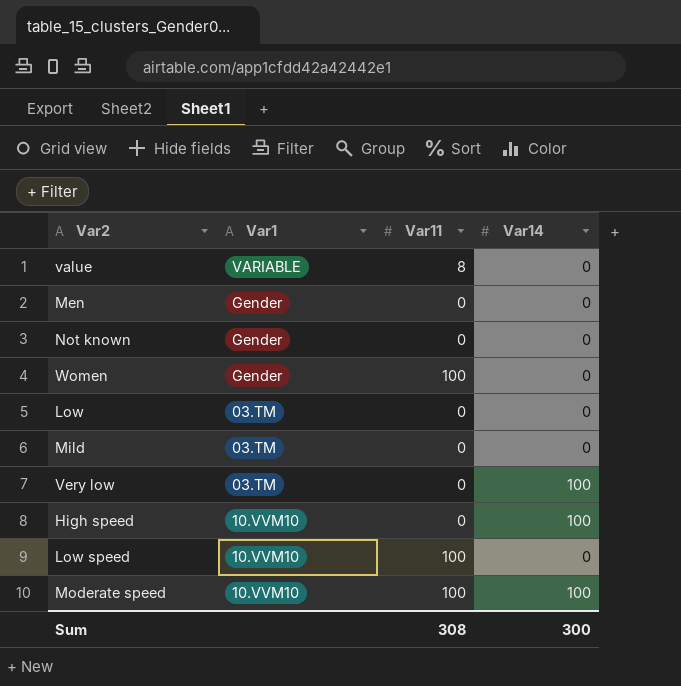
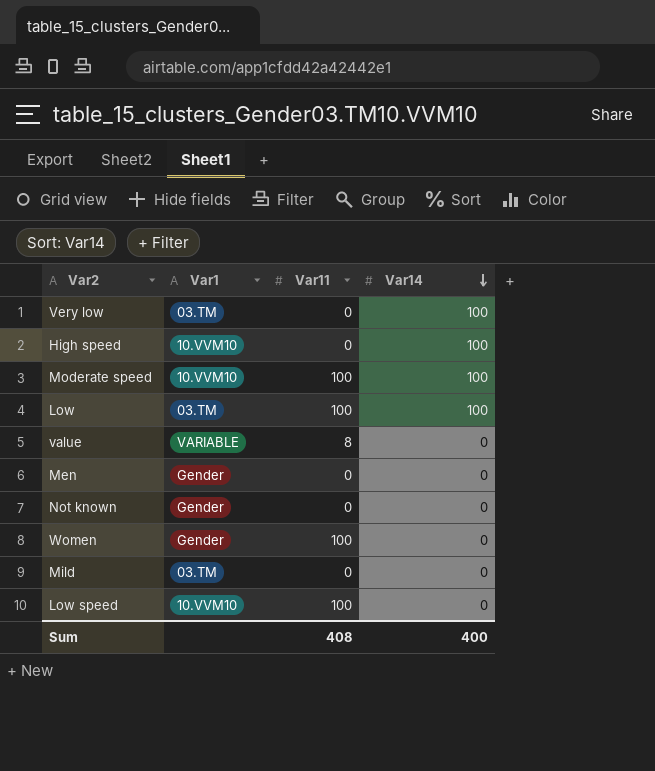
row order: none -> Var14 descending
Low | Var11: 0 -> 100
Low | Var14: 0 -> 100
Sum | Var11: 308 -> 408
Sum | Var14: 300 -> 400

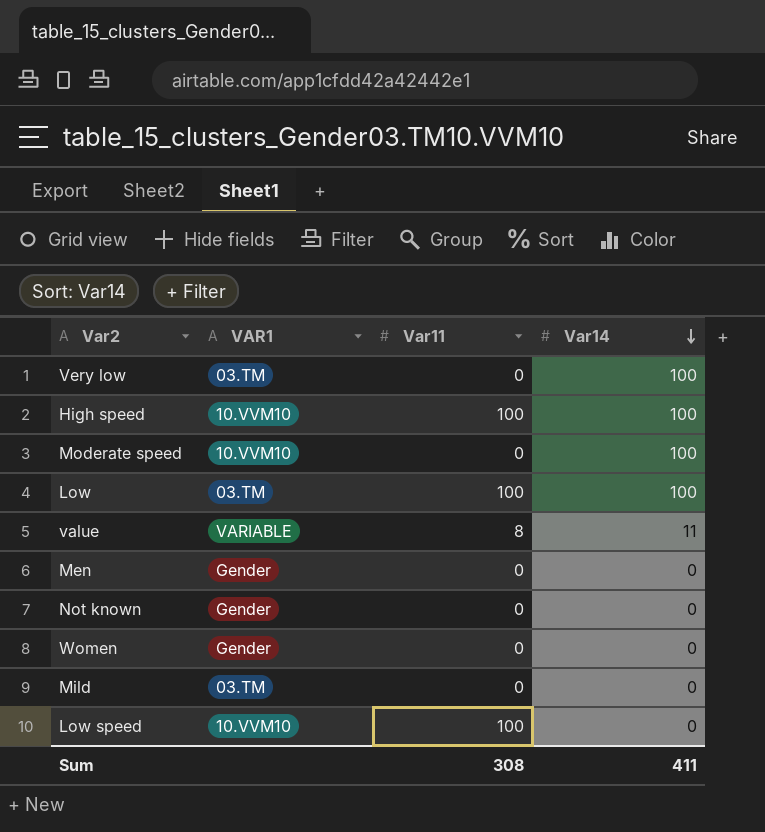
column name: Var1 -> VAR1
High speed | Var11: 0 -> 100
Moderate speed | Var11: 100 -> 0
value | Var14: 0 -> 11
Women | Var11: 100 -> 0
Sum | Var11: 408 -> 308
Sum | Var14: 400 -> 411

